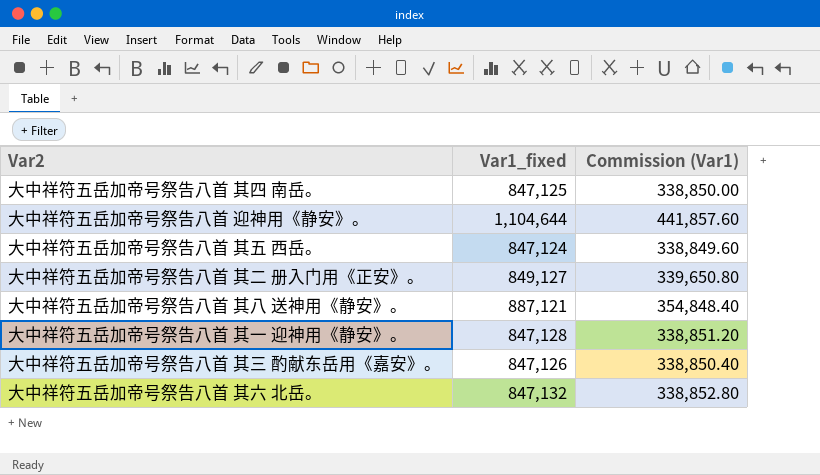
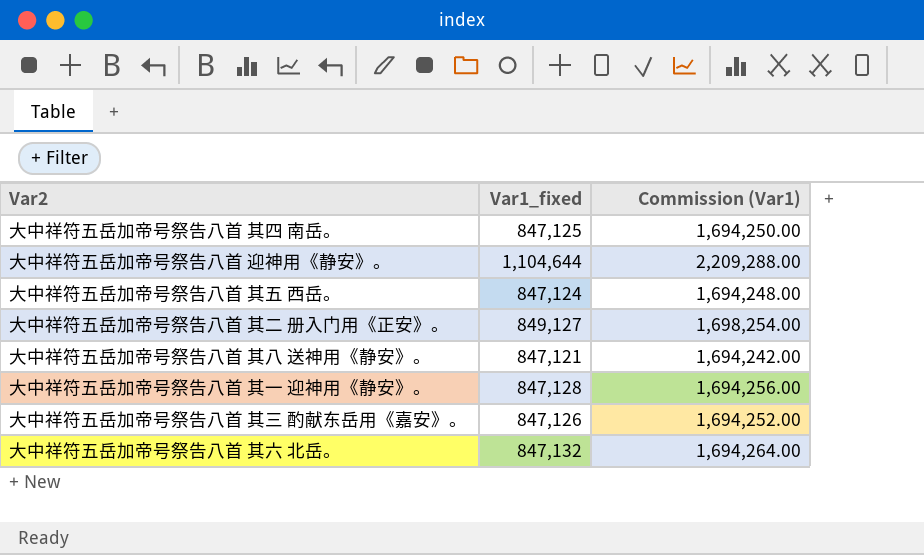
column Commission (Var1) | formula: [Var1_fixed] * 0.4 -> [Var1_fixed] * 2
大中祥符五岳加帝号祭告八首 其八 送神用《静安》。 | Var1_fixed: 887,121 -> 847,121

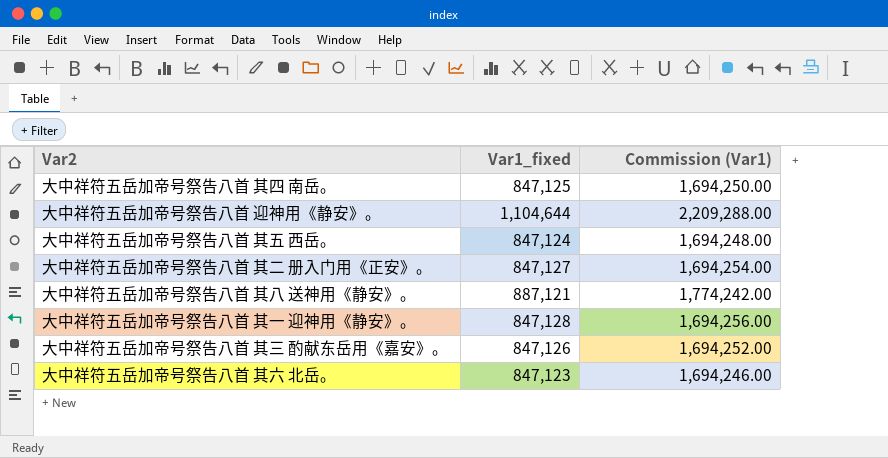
大中祥符五岳加帝号祭告八首 其二 册入门用《正安》。 | Var1_fixed: 849,127 -> 847,127
大中祥符五岳加帝号祭告八首 其二 册入门用《正安》。 | Commission (Var1): 1,698,254.00 -> 1,694,254.00
大中祥符五岳加帝号祭告八首 其八 送神用《静安》。 | Var1_fixed: 847,121 -> 887,121
大中祥符五岳加帝号祭告八首 其八 送神用《静安》。 | Commission (Var1): 1,694,242.00 -> 1,774,242.00
大中祥符五岳加帝号祭告八首 其六 北岳。 | Var1_fixed: 847,132 -> 847,123
大中祥符五岳加帝号祭告八首 其六 北岳。 | Commission (Var1): 1,694,264.00 -> 1,694,246.00

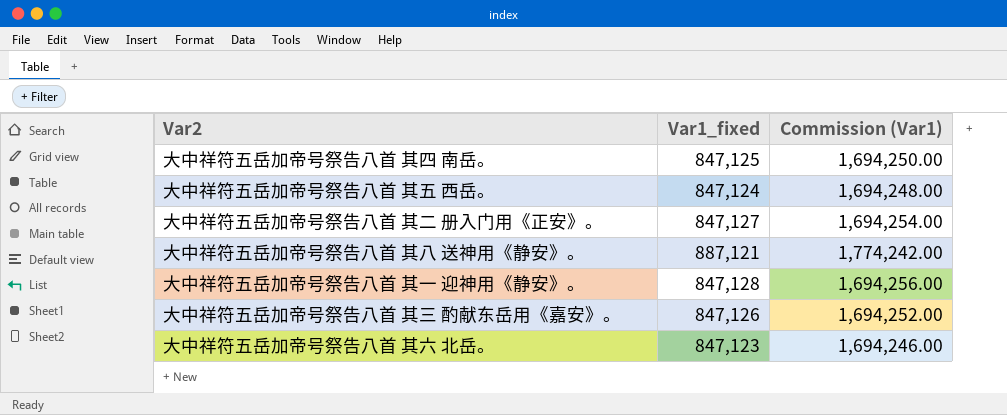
row 大中祥符五岳加帝号祭告八首 迎神用《静安》。: 1,104,644 | 2,209,288.00 -> none

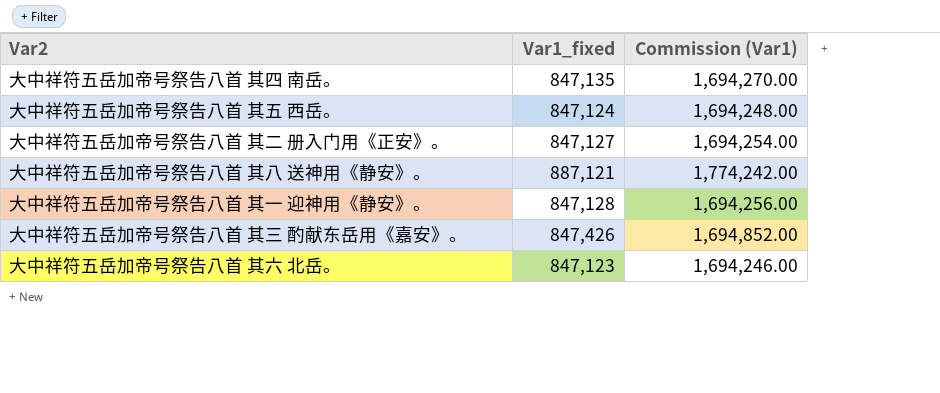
大中祥符五岳加帝号祭告八首 其四 南岳。 | Var1_fixed: 847,125 -> 847,135
大中祥符五岳加帝号祭告八首 其四 南岳。 | Commission (Var1): 1,694,250.00 -> 1,694,270.00
大中祥符五岳加帝号祭告八首 其三 酌献东岳用《嘉安》。 | Var1_fixed: 847,126 -> 847,426
大中祥符五岳加帝号祭告八首 其三 酌献东岳用《嘉安》。 | Commission (Var1): 1,694,252.00 -> 1,694,852.00

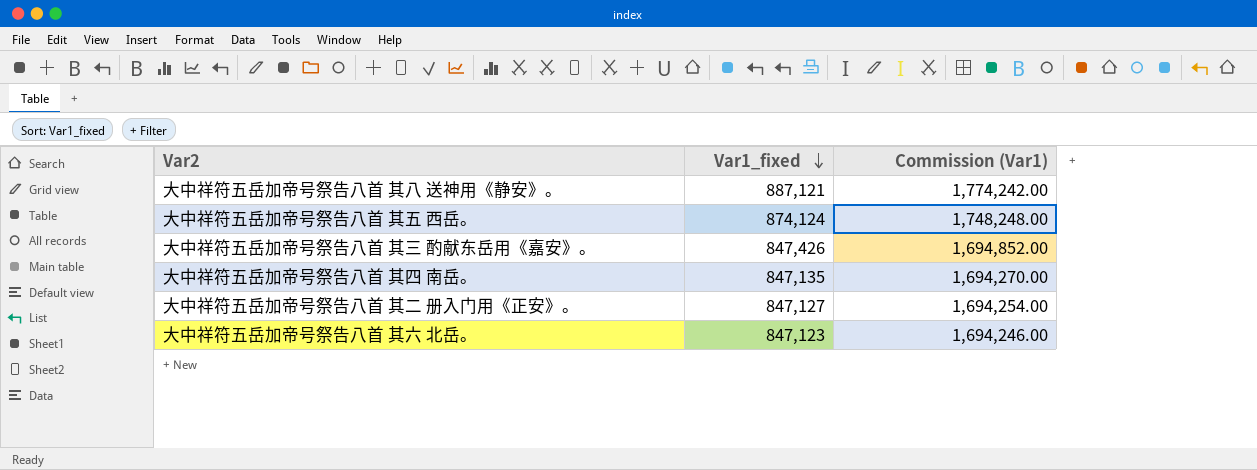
row order: none -> Var1_fixed descending
row 大中祥符五岳加帝号祭告八首 其一 迎神用《静安》。: 847,128 | 1,694,256.00 -> none
大中祥符五岳加帝号祭告八首 其五 西岳。 | Var1_fixed: 847,124 -> 874,124
大中祥符五岳加帝号祭告八首 其五 西岳。 | Commission (Var1): 1,694,248.00 -> 1,748,248.00

